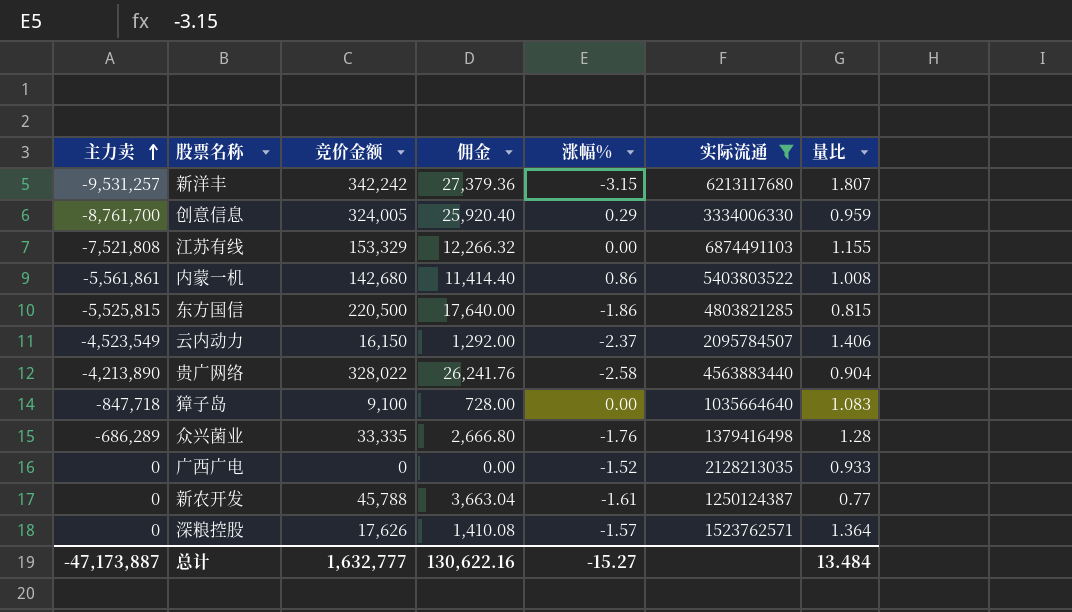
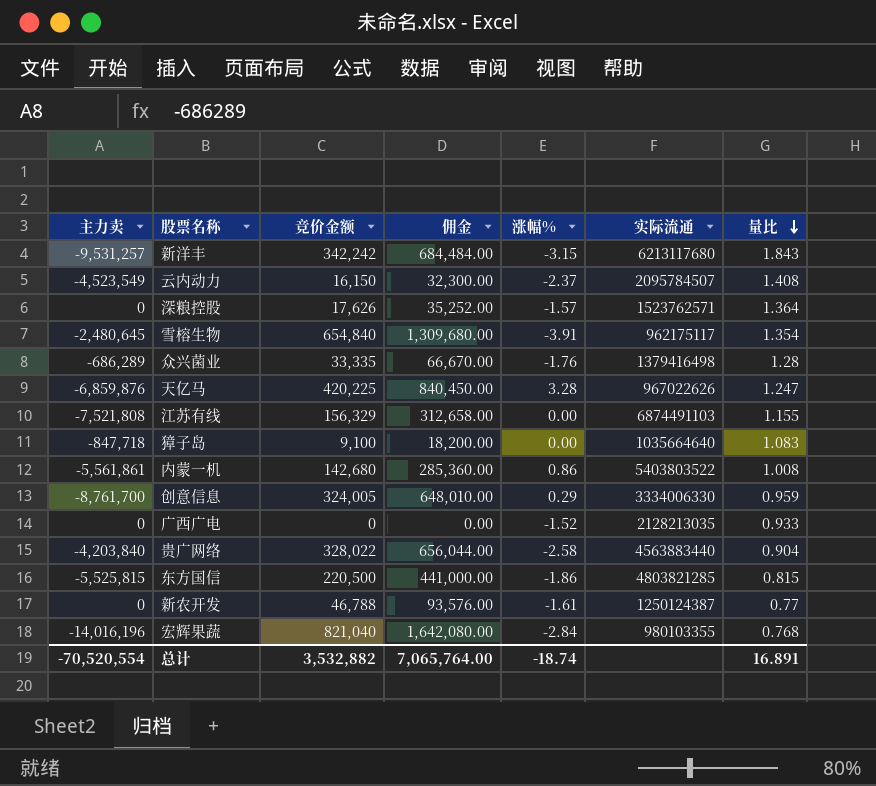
filter: 实际流通 >= 1035664640 -> none
row order: 主力卖 ascending -> 量比 descending
column 佣金 | formula: [竞价金额] * 0.08 -> [竞价金额] * 2
新洋丰 | 量比: 1.807 -> 1.843
云内动力 | 量比: 1.406 -> 1.408
江苏有线 | 竞价金额: 153,329 -> 156,329
贵广网络 | 主力卖: -4,213,890 -> -4,203,840
新农开发 | 竞价金额: 45,788 -> 46,788
总计 | 主力卖: -47,173,887 -> -70,520,554
总计 | 竞价金额: 1,632,777 -> 3,532,882
总计 | 佣金: 130,622.16 -> 7,065,764.00
总计 | 涨幅%: -15.27 -> -18.74
总计 | 量比: 13.484 -> 16.891

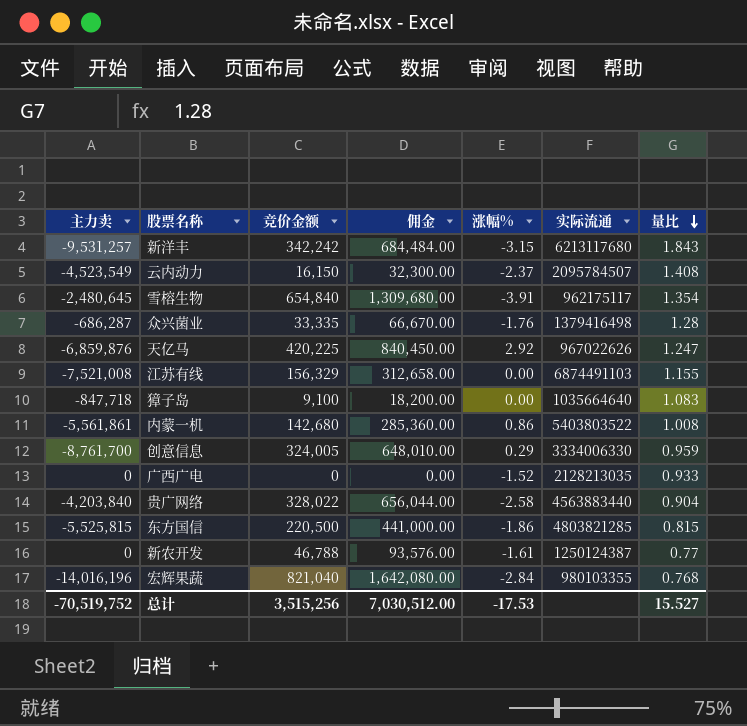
row 深粮控股: 0 | 17,626 | 35,252.00 | -1.57 | 1523762571 | 1.364 -> none
众兴菌业 | 主力卖: -686,289 -> -686,287
天亿马 | 涨幅%: 3.28 -> 2.92
江苏有线 | 主力卖: -7,521,808 -> -7,521,008
总计 | 主力卖: -70,520,554 -> -70,519,752
总计 | 竞价金额: 3,532,882 -> 3,515,256
总计 | 佣金: 7,065,764.00 -> 7,030,512.00
总计 | 涨幅%: -18.74 -> -17.53
总计 | 量比: 16.891 -> 15.527

